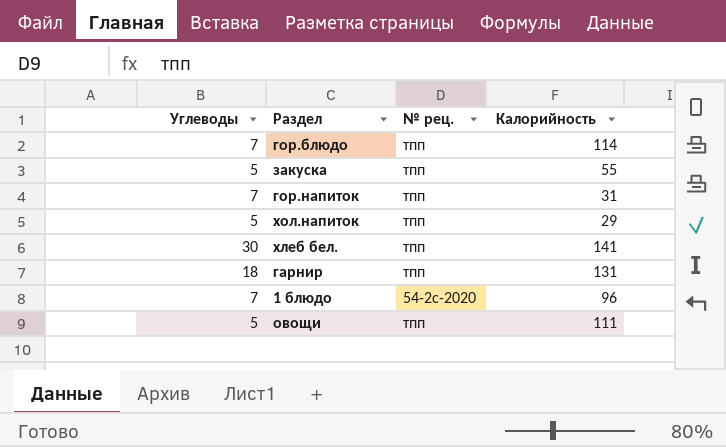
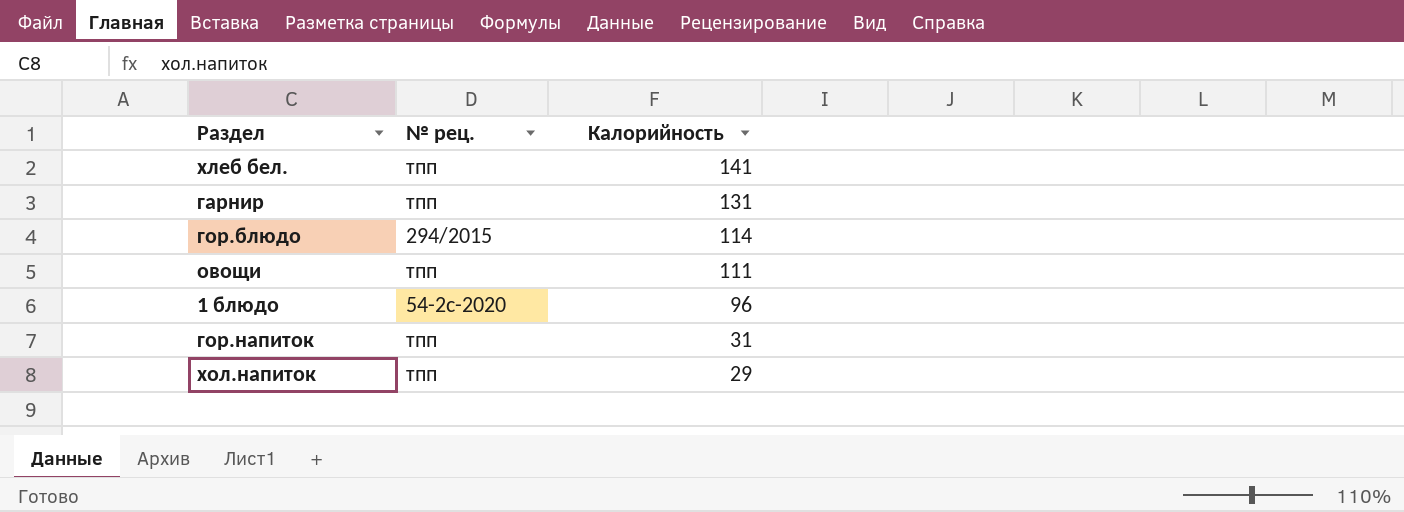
row order: none -> Калорийность descending
column Углеводы | position: 1 -> none
row закуска: 5 | тпп | 55 -> none
гор.блюдо | № рец.: тпп -> 294/2015

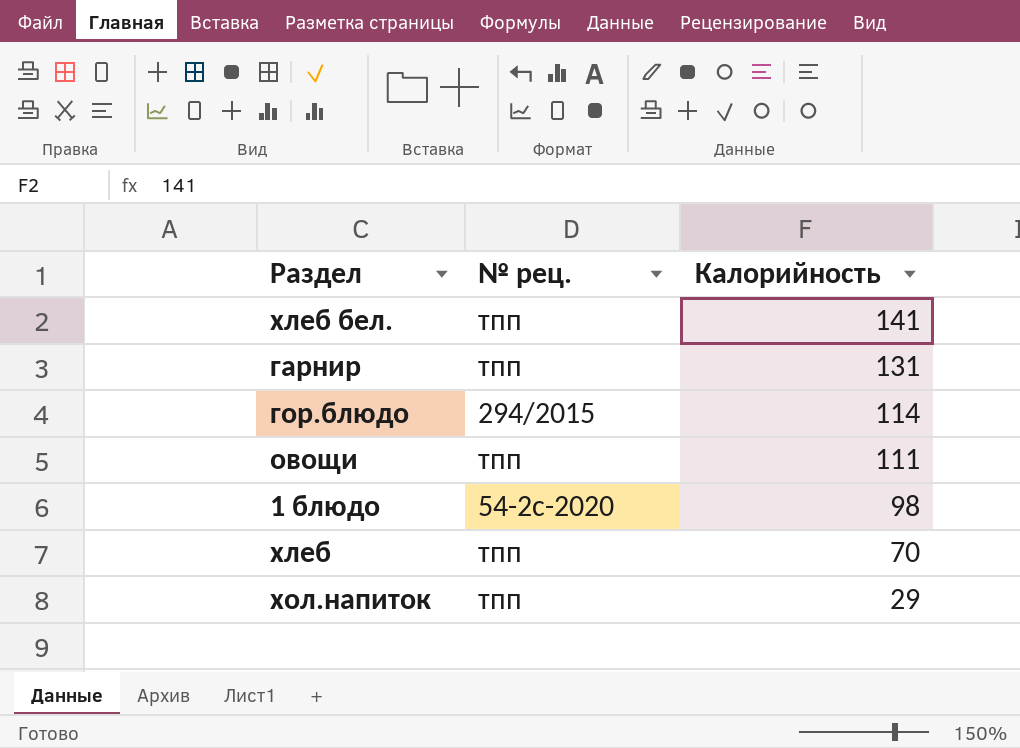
row гор.напиток: тпп | 31 -> none
1 блюдо | Калорийность: 96 -> 98
row хлеб: none -> тпп | 70

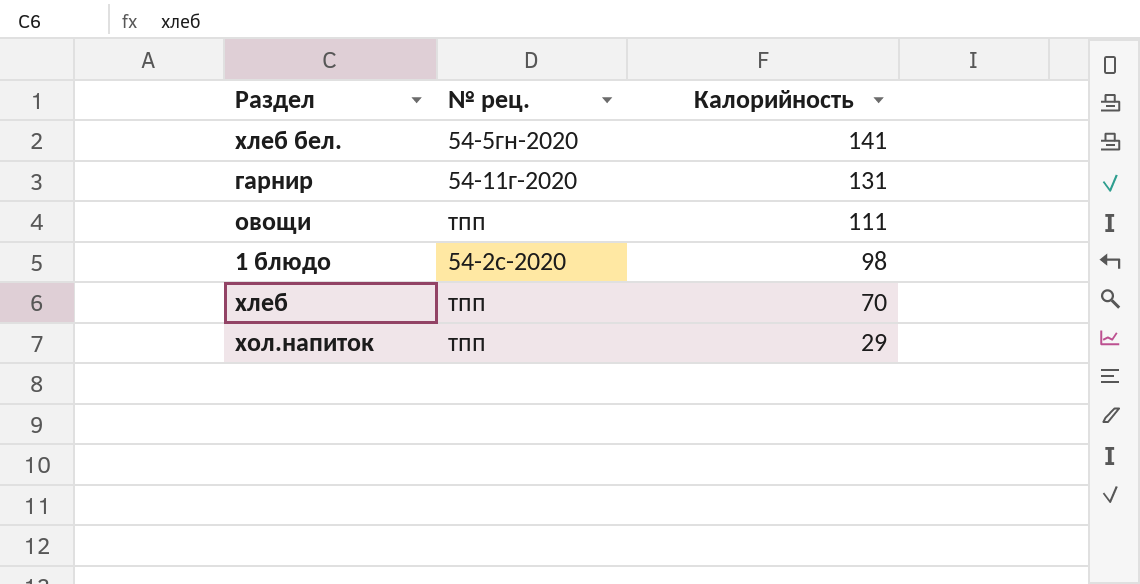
row гор.блюдо: 294/2015 | 114 -> none
хлеб бел. | № рец.: тпп -> 54-5гн-2020
гарнир | № рец.: тпп -> 54-11г-2020

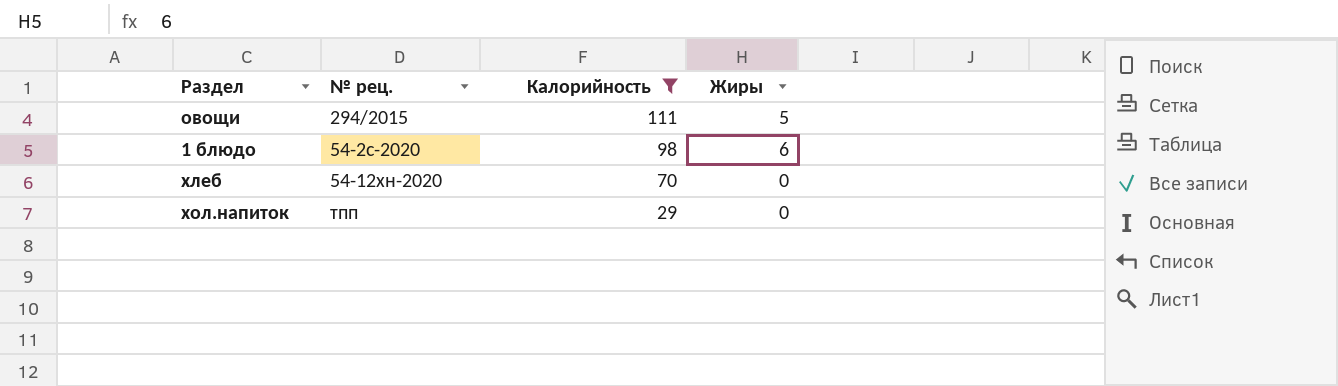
filter: none -> Калорийность <= 111
column Жиры | position: none -> 4
овощи | № рец.: тпп -> 294/2015
хлеб | № рец.: тпп -> 54-12хн-2020

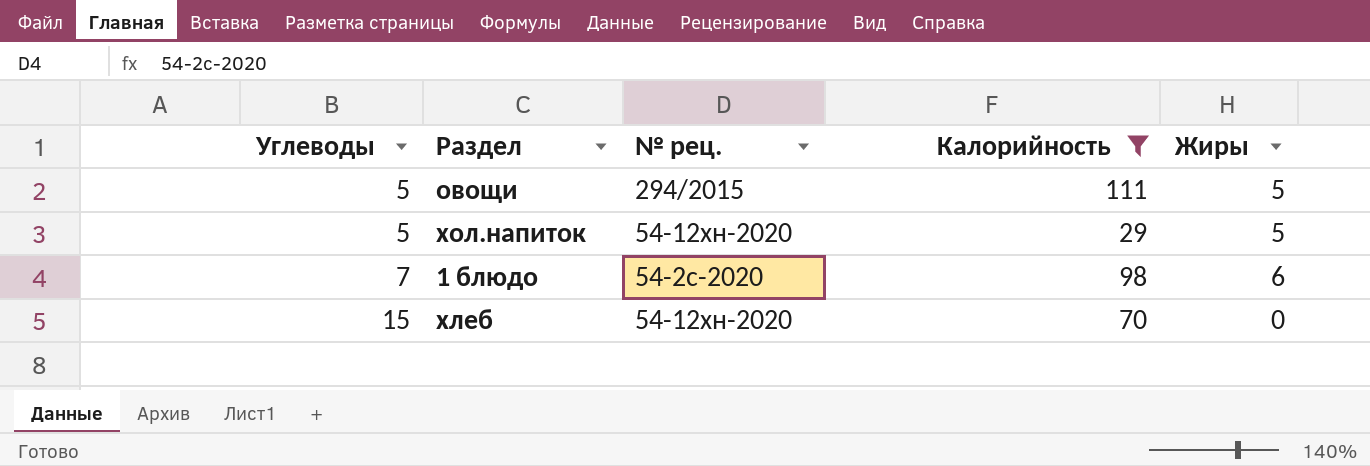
row order: Калорийность descending -> Углеводы ascending
column Углеводы | position: none -> 1
хол.напиток | № рец.: тпп -> 54-12хн-2020
хол.напиток | Жиры: 0 -> 5

